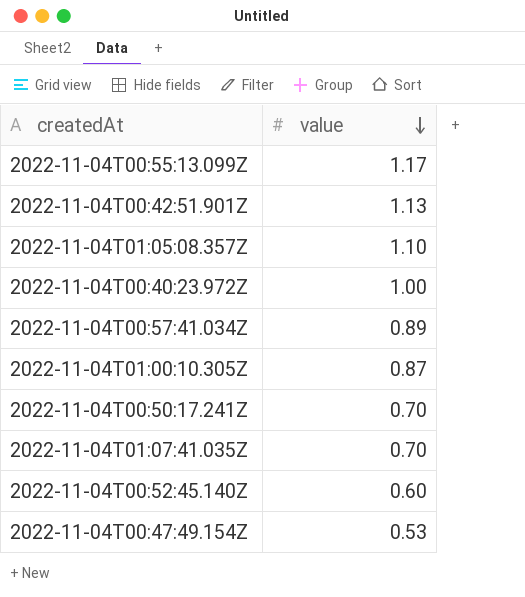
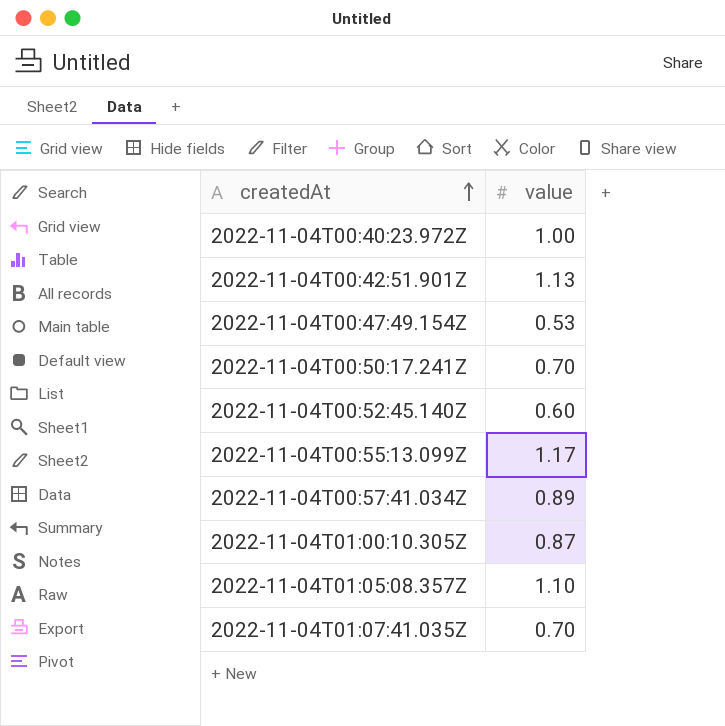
row order: value descending -> createdAt ascending

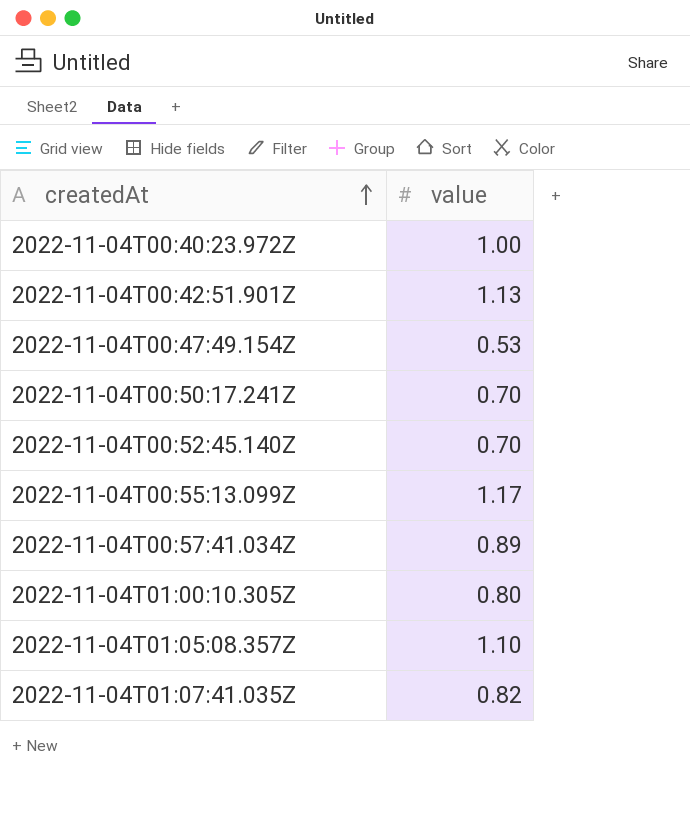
2022-11-04T00:52:45.140Z | value: 0.60 -> 0.70
2022-11-04T01:00:10.305Z | value: 0.87 -> 0.80
2022-11-04T01:07:41.035Z | value: 0.70 -> 0.82

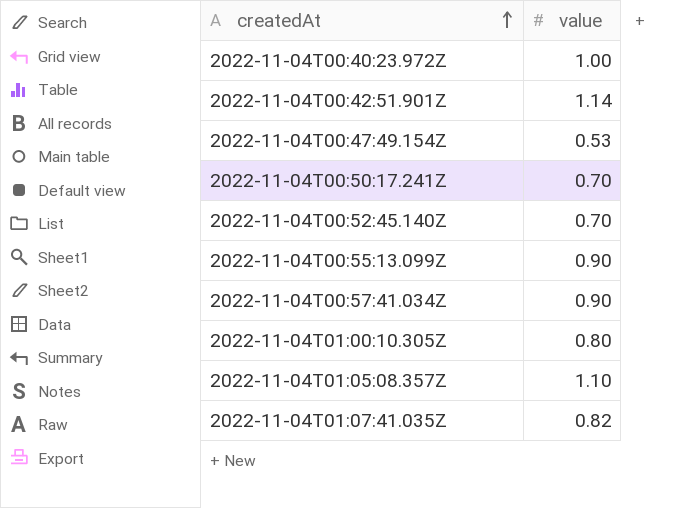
2022-11-04T00:42:51.901Z | value: 1.13 -> 1.14
2022-11-04T00:55:13.099Z | value: 1.17 -> 0.90
2022-11-04T00:57:41.034Z | value: 0.89 -> 0.90

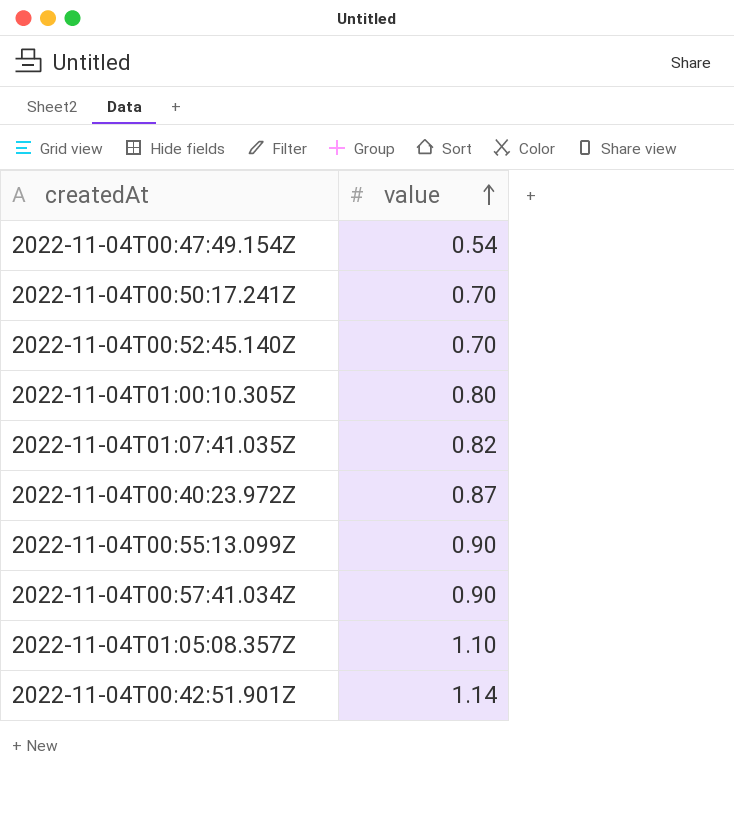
row order: createdAt ascending -> value ascending
2022-11-04T00:47:49.154Z | value: 0.53 -> 0.54
2022-11-04T00:40:23.972Z | value: 1.00 -> 0.87

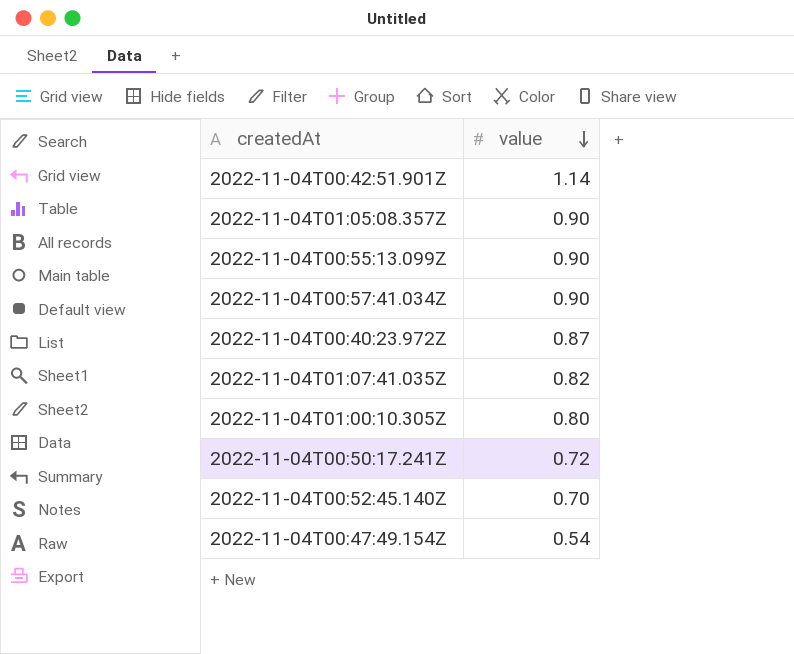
row order: value ascending -> value descending
2022-11-04T01:05:08.357Z | value: 1.10 -> 0.90
2022-11-04T00:50:17.241Z | value: 0.70 -> 0.72

